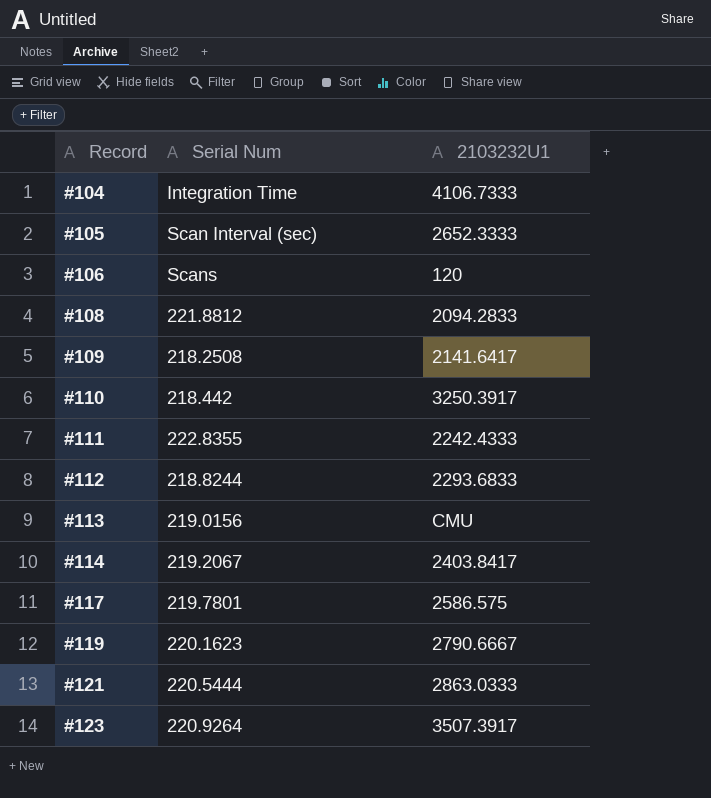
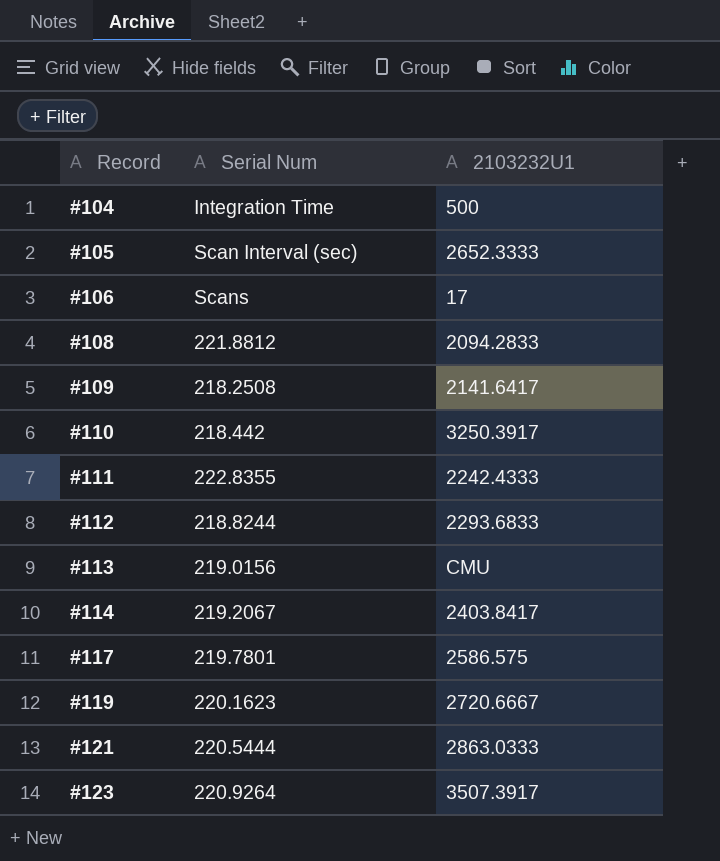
#104 | 2103232U1: 4106.7333 -> 500
#106 | 2103232U1: 120 -> 17
#119 | 2103232U1: 2790.6667 -> 2720.6667

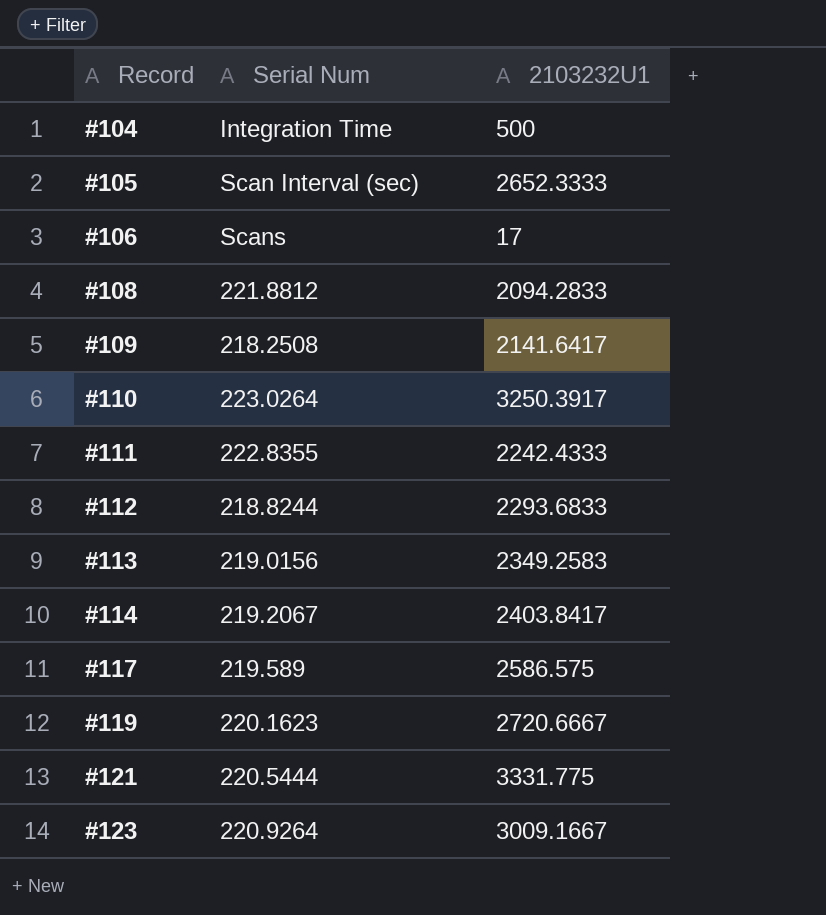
#110 | Serial Num: 218.442 -> 223.0264
#113 | 2103232U1: CMU -> 2349.2583
#117 | Serial Num: 219.7801 -> 219.589
#121 | 2103232U1: 2863.0333 -> 3331.775
#123 | 2103232U1: 3507.3917 -> 3009.1667

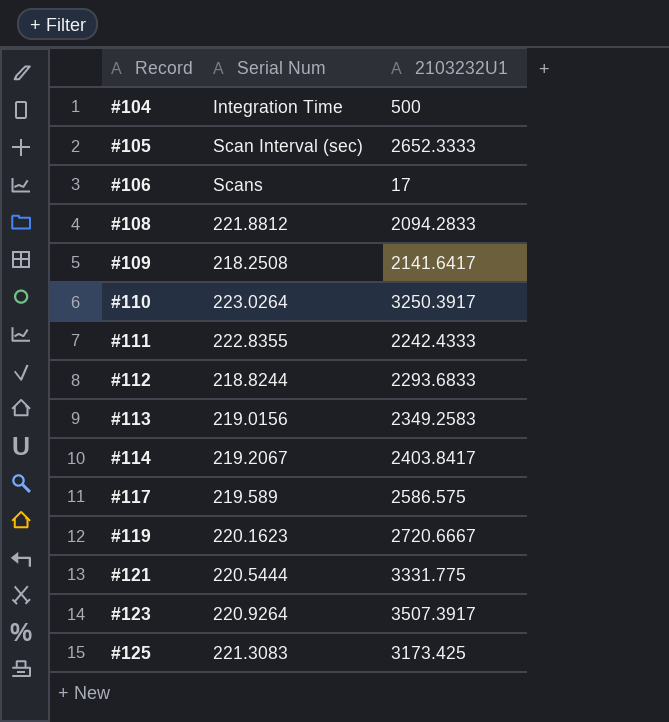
#123 | 2103232U1: 3009.1667 -> 3507.3917
row #125: none -> 221.3083 | 3173.425

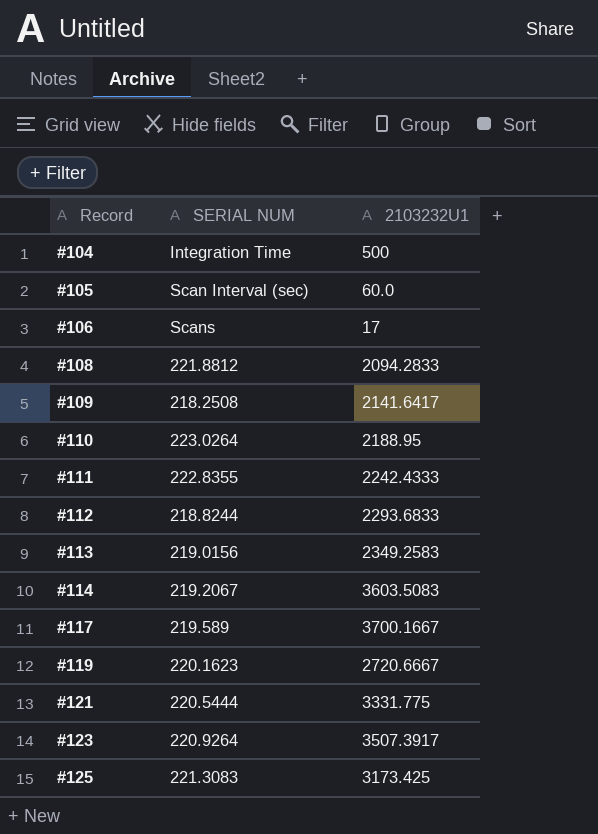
column name: Serial Num -> SERIAL NUM
#105 | 2103232U1: 2652.3333 -> 60.0
#110 | 2103232U1: 3250.3917 -> 2188.95
#114 | 2103232U1: 2403.8417 -> 3603.5083
#117 | 2103232U1: 2586.575 -> 3700.1667

